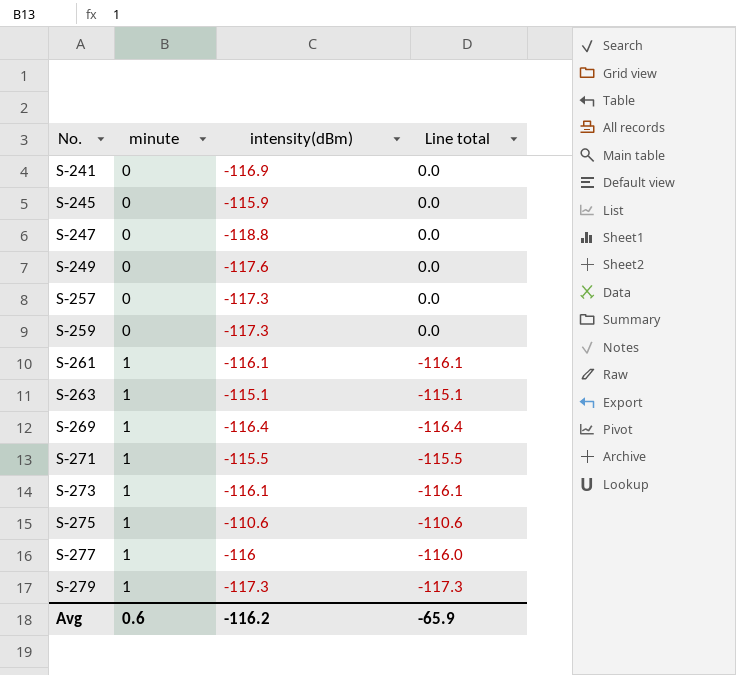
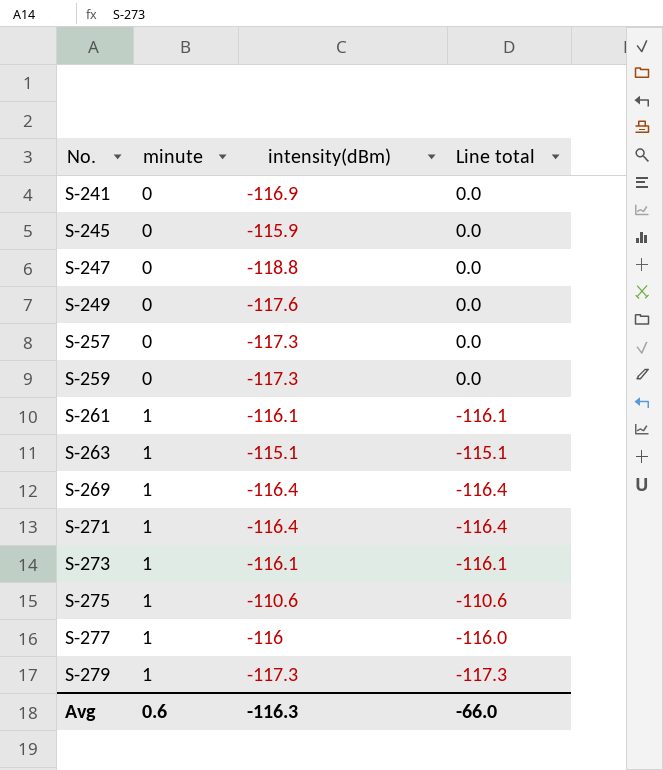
S-271 | intensity(dBm): -115.5 -> -116.4
S-271 | Line total: -115.5 -> -116.4
Avg | intensity(dBm): -116.2 -> -116.3
Avg | Line total: -65.9 -> -66.0

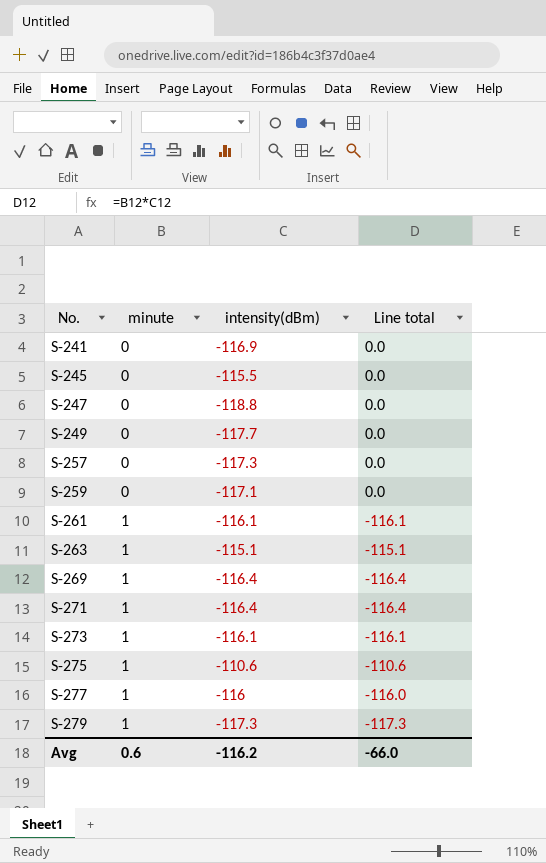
S-245 | intensity(dBm): -115.9 -> -115.5
S-249 | intensity(dBm): -117.6 -> -117.7
S-259 | intensity(dBm): -117.3 -> -117.1
Avg | intensity(dBm): -116.3 -> -116.2

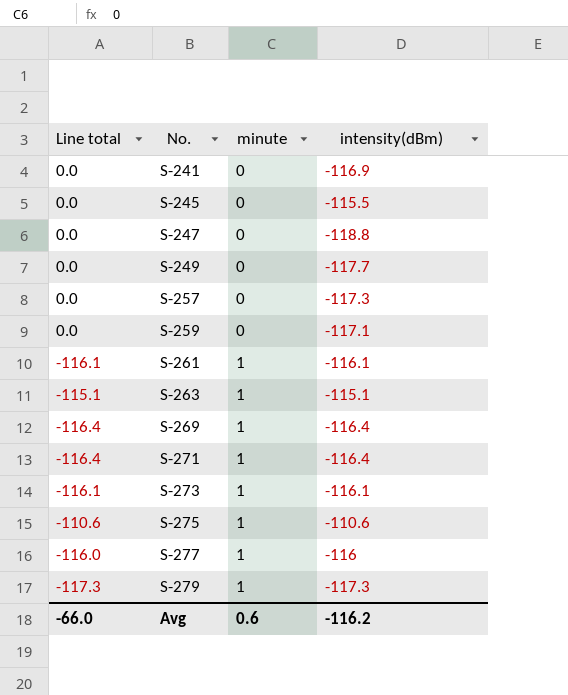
column Line total | position: 4 -> 1

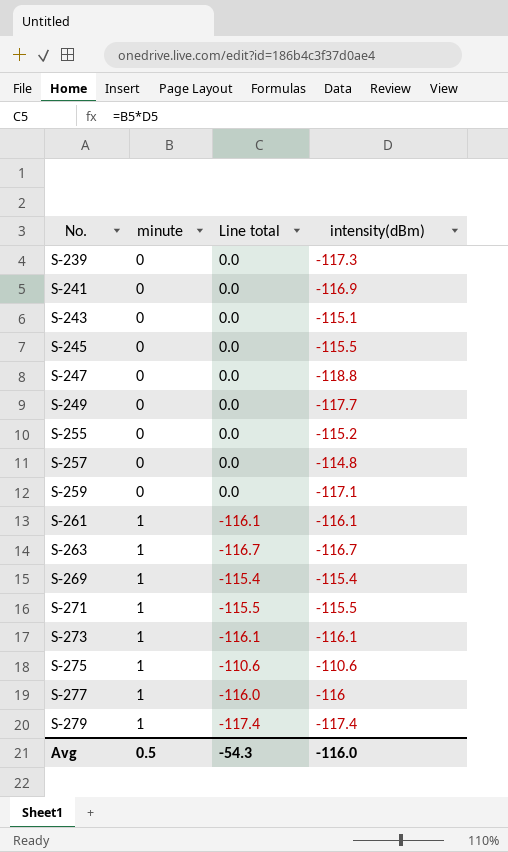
column Line total | position: 1 -> 3
row S-239: none -> 0 | 0.0 | -117.3
row S-243: none -> 0 | 0.0 | -115.1
row S-255: none -> 0 | 0.0 | -115.2
S-257 | intensity(dBm): -117.3 -> -114.8
S-263 | Line total: -115.1 -> -116.7
S-263 | intensity(dBm): -115.1 -> -116.7
S-269 | Line total: -116.4 -> -115.4
S-269 | intensity(dBm): -116.4 -> -115.4
S-271 | Line total: -116.4 -> -115.5
S-271 | intensity(dBm): -116.4 -> -115.5
S-279 | Line total: -117.3 -> -117.4
S-279 | intensity(dBm): -117.3 -> -117.4
Avg | minute: 0.6 -> 0.5
Avg | Line total: -66.0 -> -54.3
Avg | intensity(dBm): -116.2 -> -116.0

